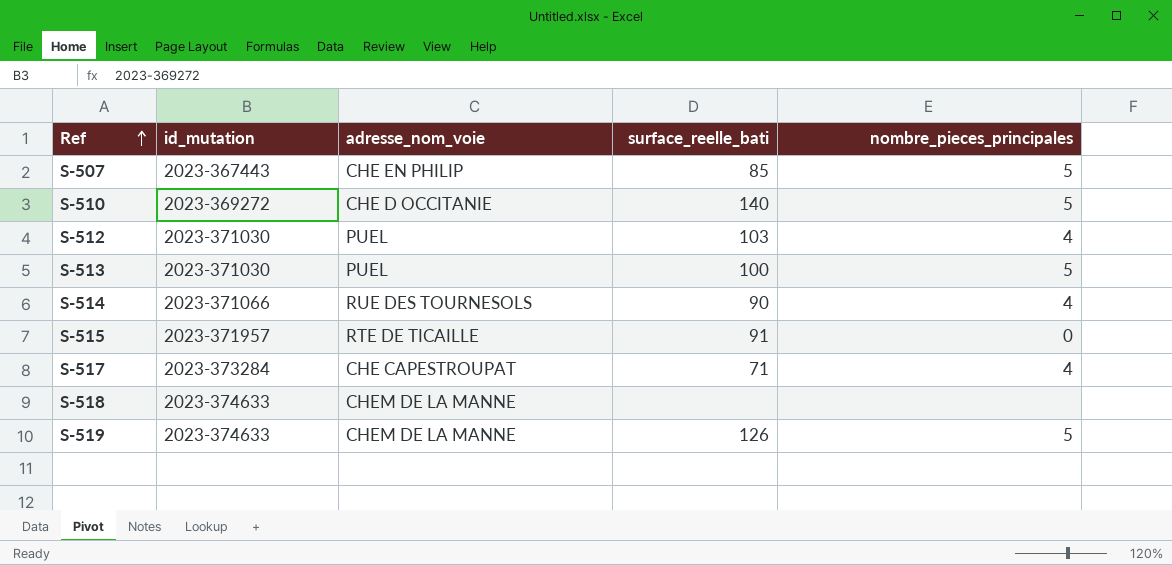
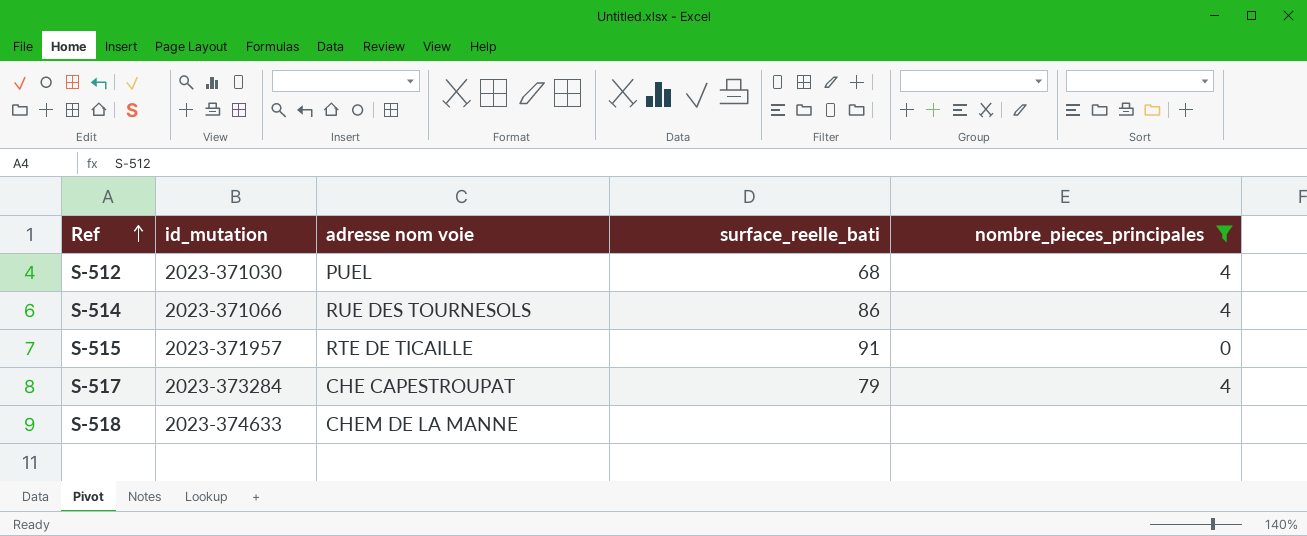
filter: none -> nombre_pieces_principales != 5
column name: adresse_nom_voie -> adresse nom voie
S-512 | surface_reelle_bati: 103 -> 68
S-514 | surface_reelle_bati: 90 -> 86
S-517 | surface_reelle_bati: 71 -> 79

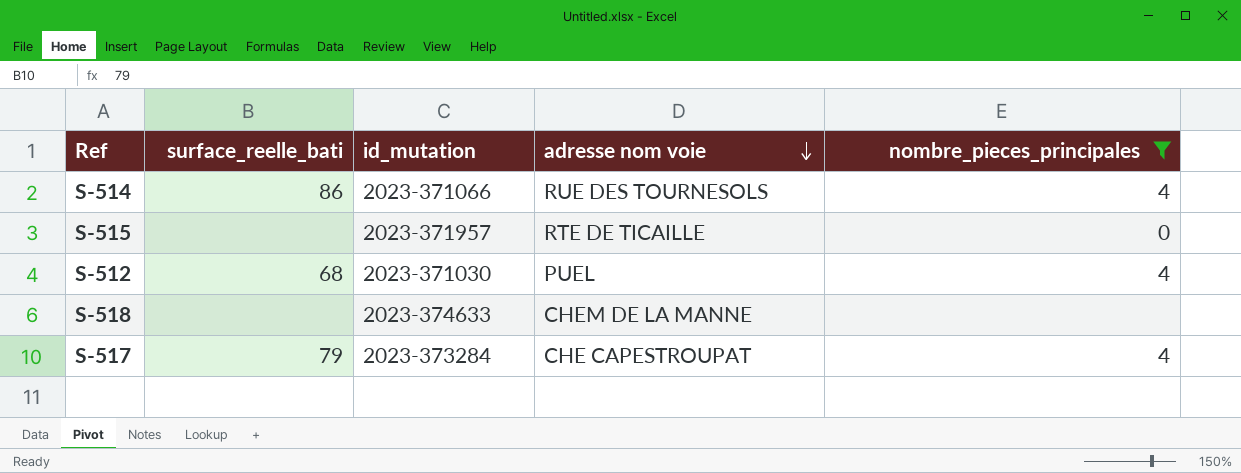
row order: Ref ascending -> adresse nom voie descending
column surface_reelle_bati | position: 4 -> 2
S-515 | surface_reelle_bati: 91 -> none

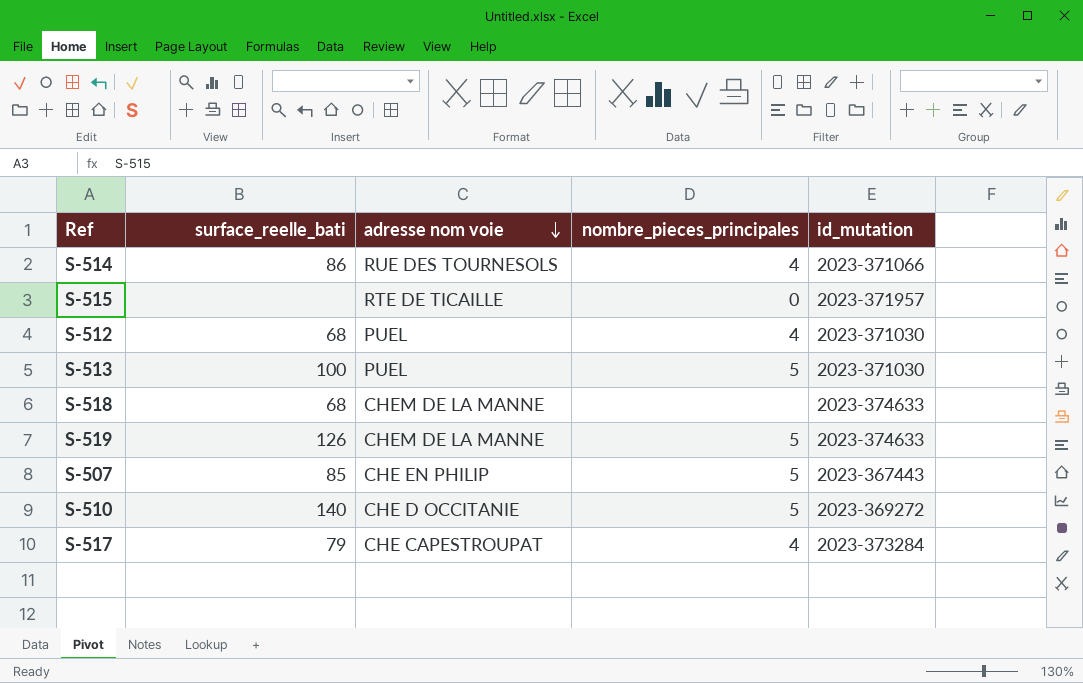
filter: nombre_pieces_principales != 5 -> none
column id_mutation | position: 3 -> 5
S-518 | surface_reelle_bati: none -> 68

